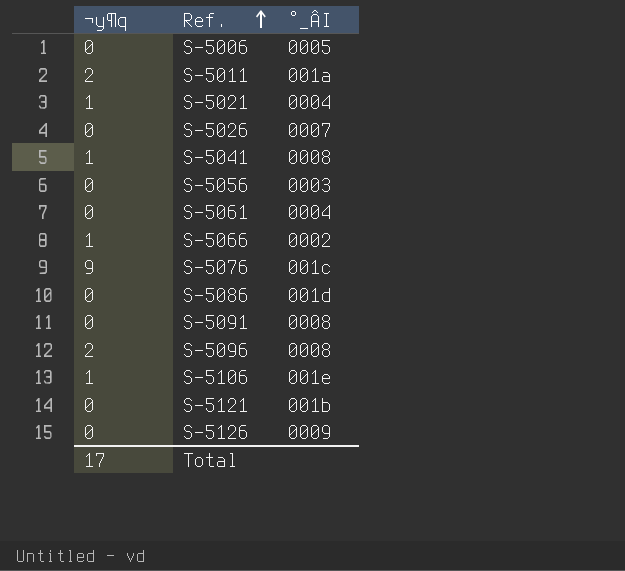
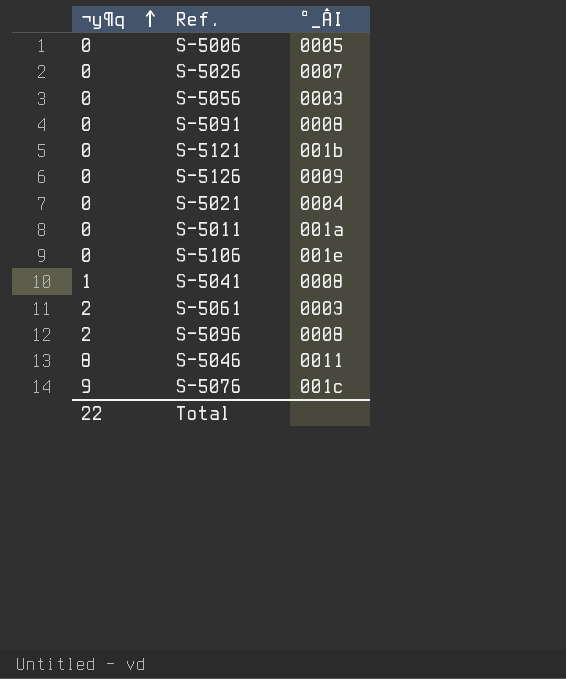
row order: Ref. ascending -> ¬y¶q ascending
row S-5066: 1 | 0002 -> none
row S-5086: 0 | 001d -> none
S-5021 | ¬y¶q: 1 -> 0
S-5011 | ¬y¶q: 2 -> 0
S-5106 | ¬y¶q: 1 -> 0
S-5061 | ¬y¶q: 0 -> 2
S-5061 | °_ÂI: 0004 -> 0003
row S-5046: none -> 8 | 0011
Total | ¬y¶q: 17 -> 22

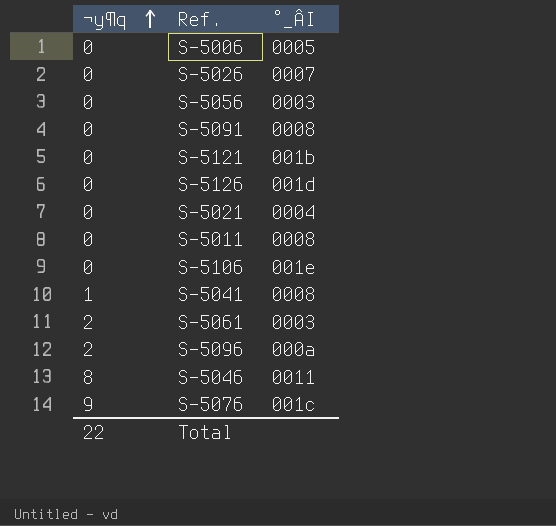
S-5126 | °_ÂI: 0009 -> 001d
S-5011 | °_ÂI: 001a -> 0008
S-5096 | °_ÂI: 0008 -> 000a

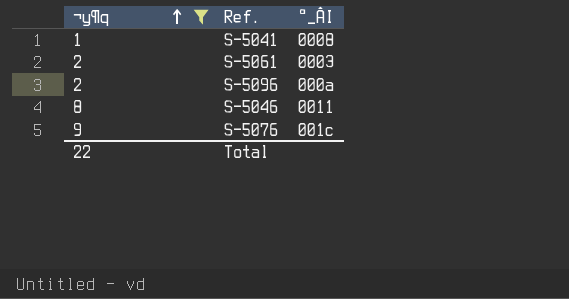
filter: none -> ¬y¶q != 0

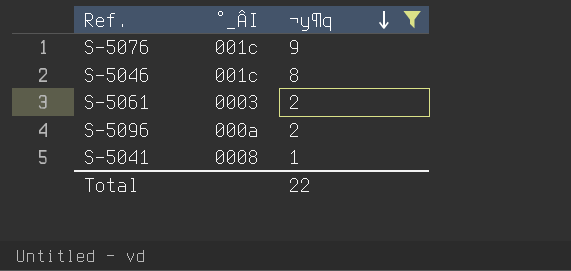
row order: ¬y¶q ascending -> ¬y¶q descending
column ¬y¶q | position: 1 -> 3
S-5046 | °_ÂI: 0011 -> 001c

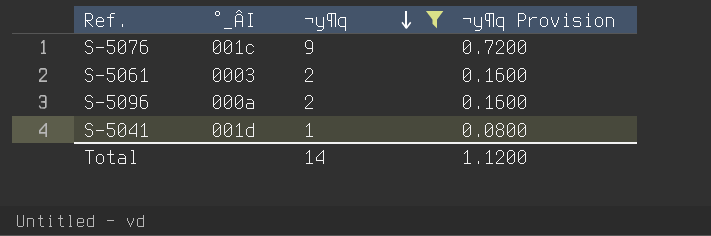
column ¬y¶q Provision | formula: none -> [¬y¶q] * 0.08
row S-5046: 001c | 8 -> none
S-5041 | °_ÂI: 0008 -> 001d
Total | ¬y¶q: 22 -> 14

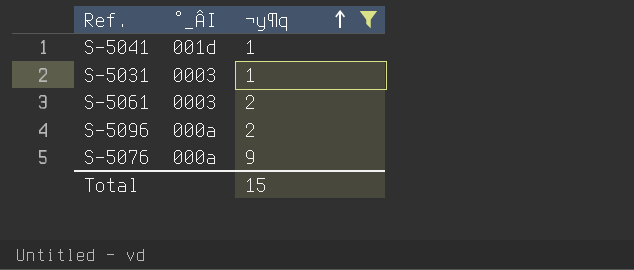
row order: ¬y¶q descending -> ¬y¶q ascending
column ¬y¶q Provision | formula: [¬y¶q] * 0.08 -> none
row S-5031: none -> 0003 | 1
S-5076 | °_ÂI: 001c -> 000a
Total | ¬y¶q: 14 -> 15

